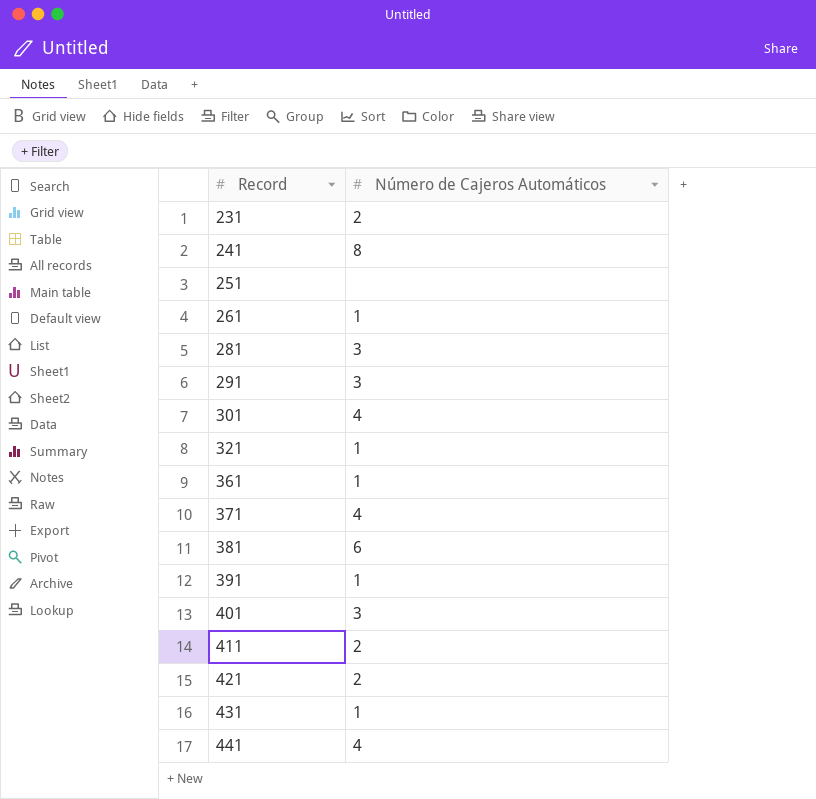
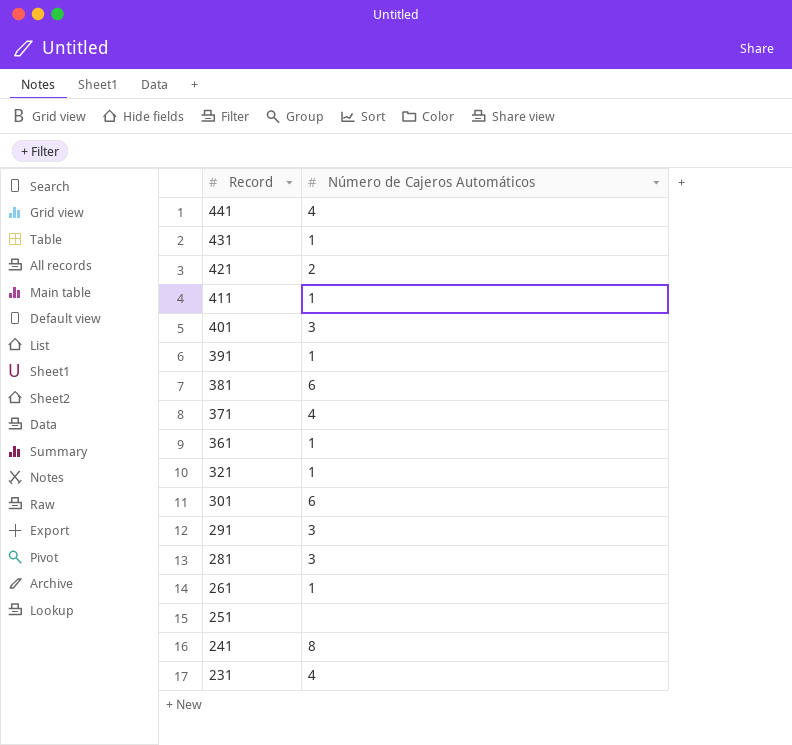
row order: Record ascending -> Record descending
411 | Número de Cajeros Automáticos: 2 -> 1
301 | Número de Cajeros Automáticos: 4 -> 6
231 | Número de Cajeros Automáticos: 2 -> 4

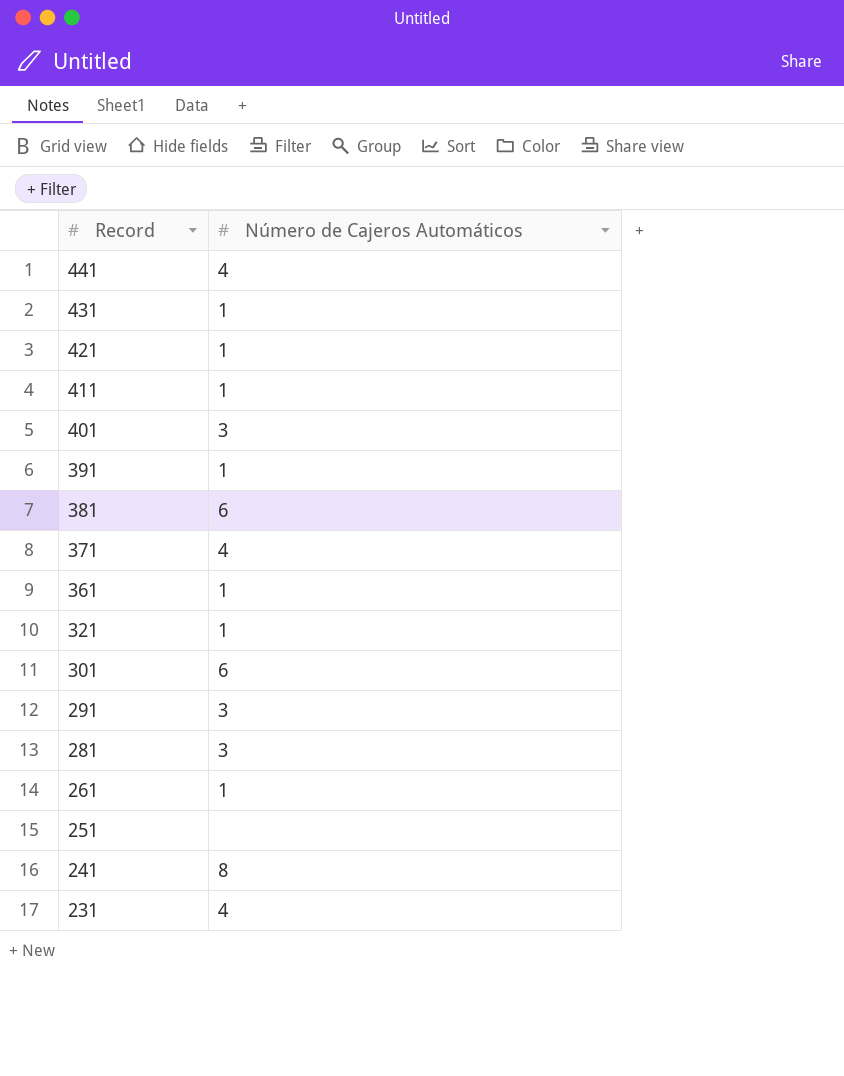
421 | Número de Cajeros Automáticos: 2 -> 1

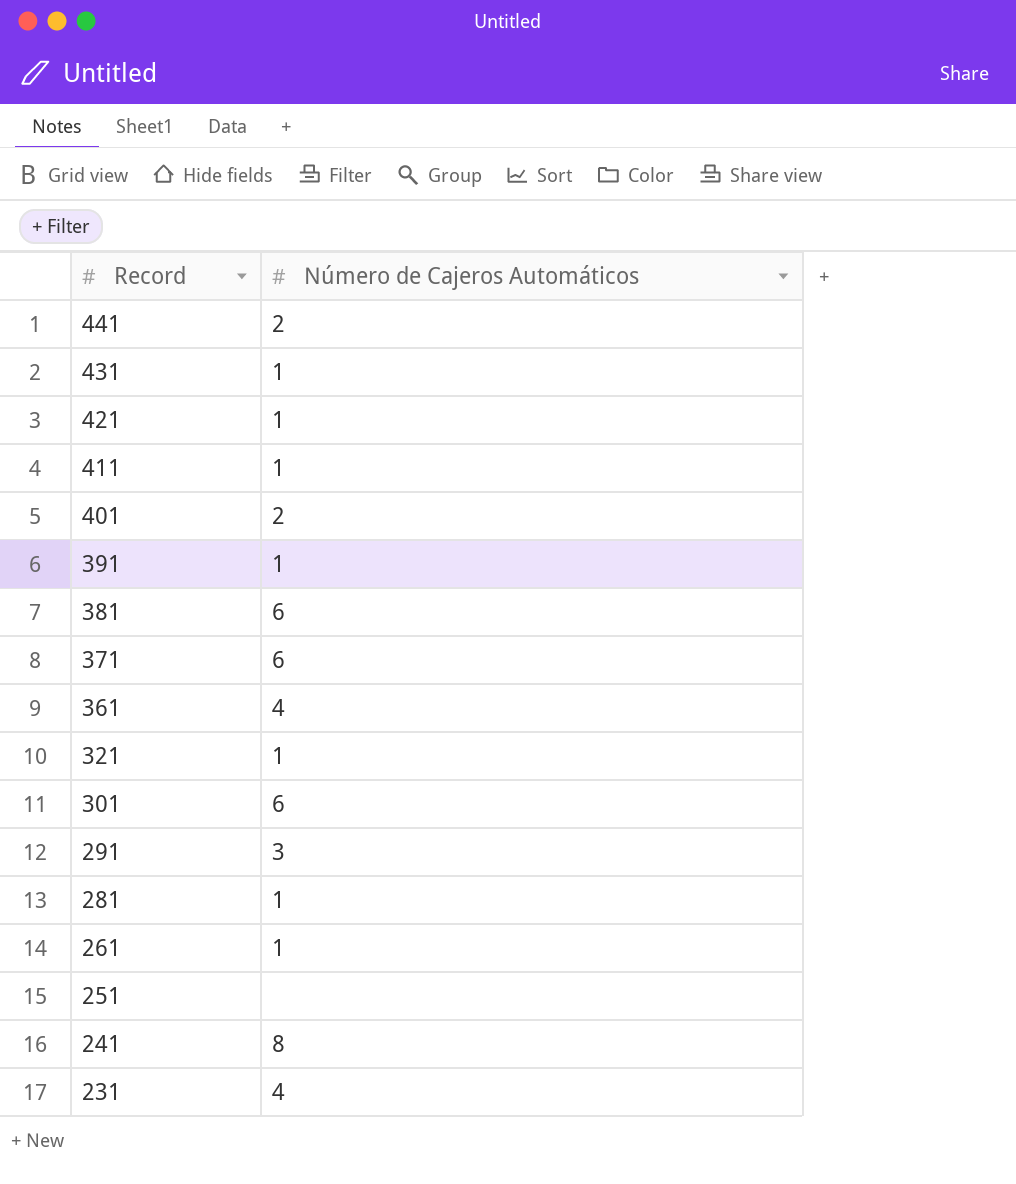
441 | Número de Cajeros Automáticos: 4 -> 2
401 | Número de Cajeros Automáticos: 3 -> 2
371 | Número de Cajeros Automáticos: 4 -> 6
361 | Número de Cajeros Automáticos: 1 -> 4
281 | Número de Cajeros Automáticos: 3 -> 1

